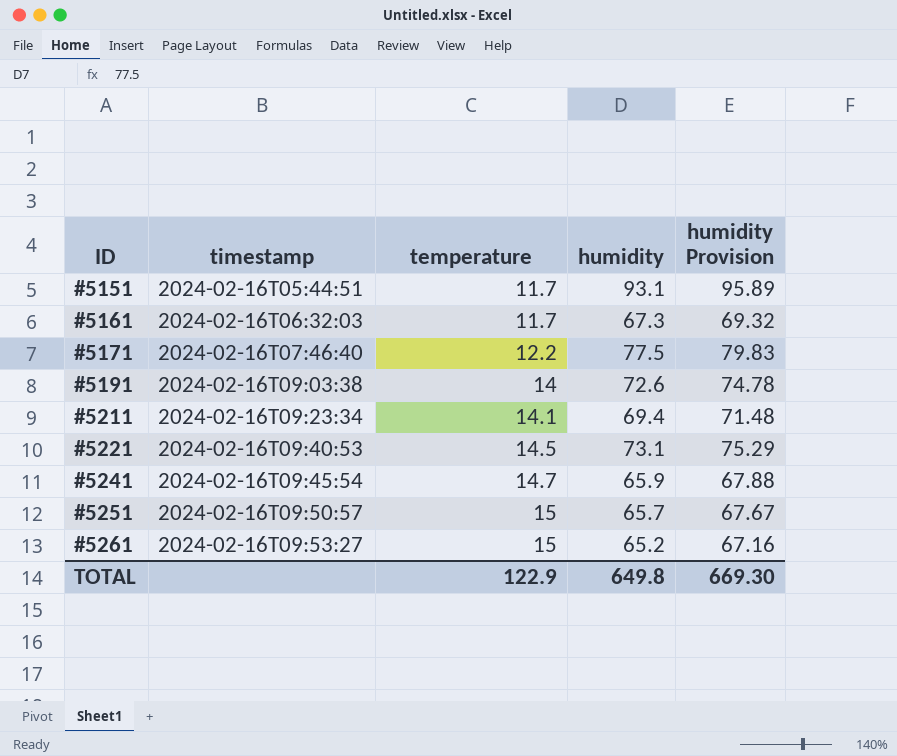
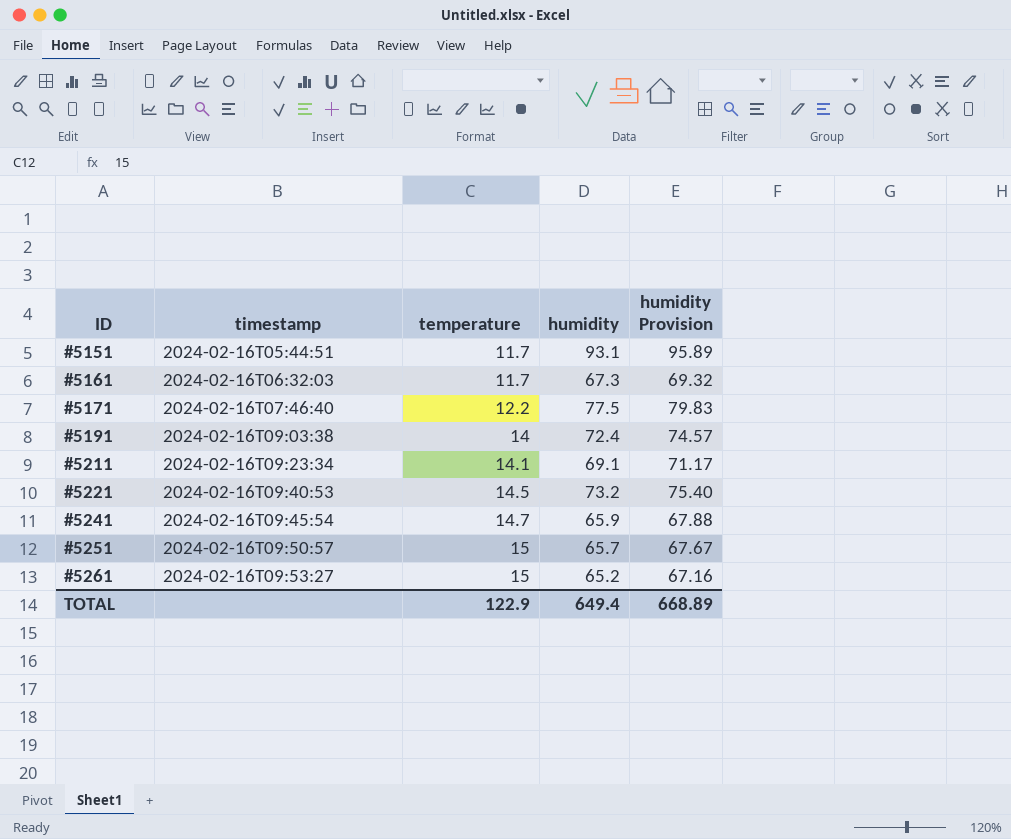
#5191 | humidity: 72.6 -> 72.4
#5191 | humidity Provision: 74.78 -> 74.57
#5211 | humidity: 69.4 -> 69.1
#5211 | humidity Provision: 71.48 -> 71.17
#5221 | humidity: 73.1 -> 73.2
#5221 | humidity Provision: 75.29 -> 75.40
TOTAL | humidity: 649.8 -> 649.4
TOTAL | humidity Provision: 669.30 -> 668.89

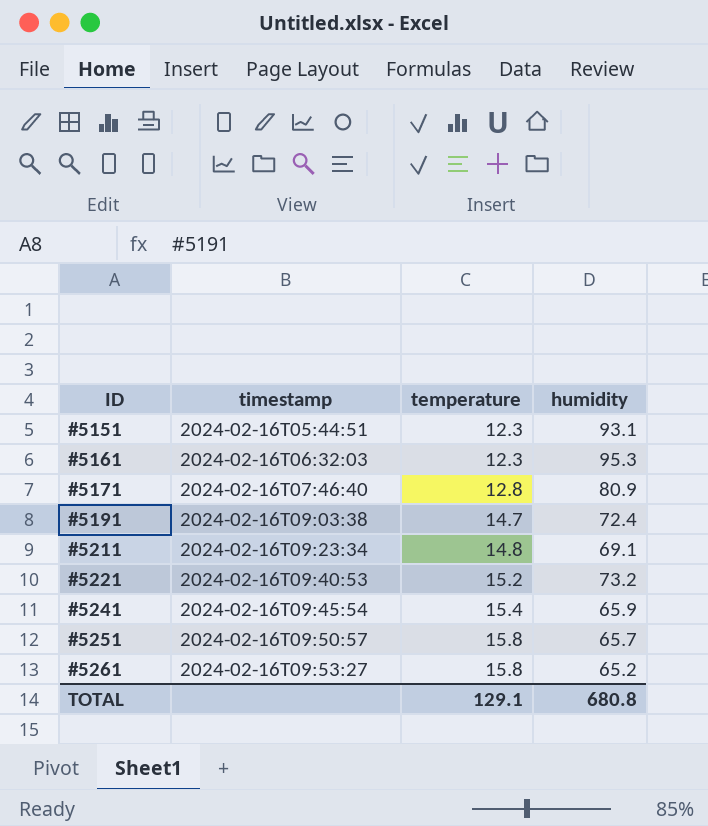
column humidity Provision | formula: [humidity] * 1.03 -> none
#5151 | temperature: 11.7 -> 12.3
#5161 | temperature: 11.7 -> 12.3
#5161 | humidity: 67.3 -> 95.3
#5171 | temperature: 12.2 -> 12.8
#5171 | humidity: 77.5 -> 80.9
#5191 | temperature: 14 -> 14.7
#5211 | temperature: 14.1 -> 14.8
#5221 | temperature: 14.5 -> 15.2
#5241 | temperature: 14.7 -> 15.4
#5251 | temperature: 15 -> 15.8
#5261 | temperature: 15 -> 15.8
TOTAL | temperature: 122.9 -> 129.1
TOTAL | humidity: 649.4 -> 680.8

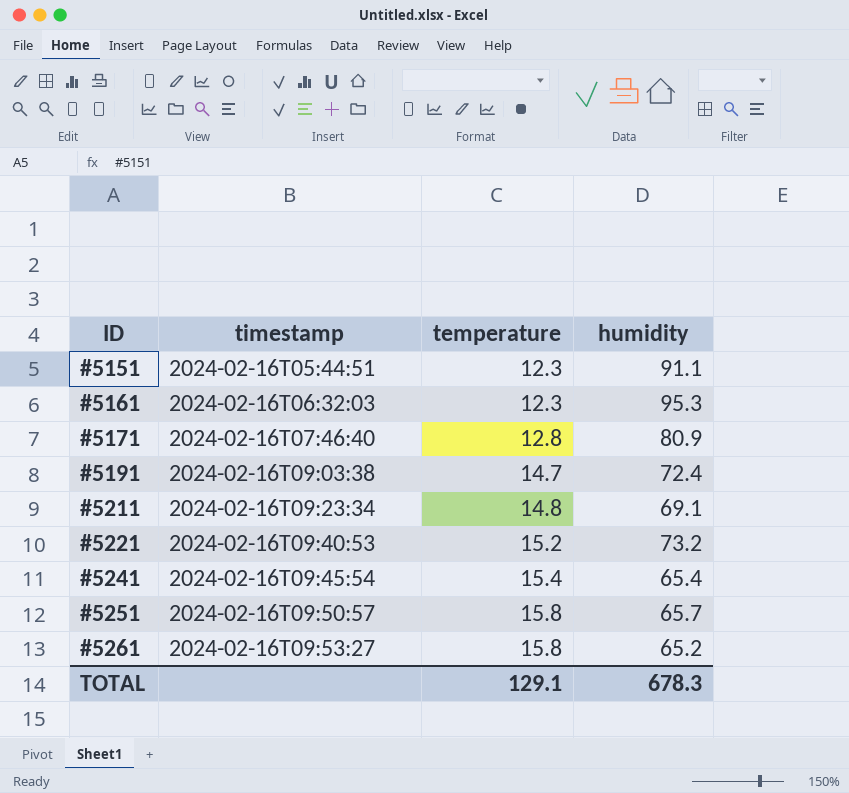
#5151 | humidity: 93.1 -> 91.1
#5241 | humidity: 65.9 -> 65.4
TOTAL | humidity: 680.8 -> 678.3

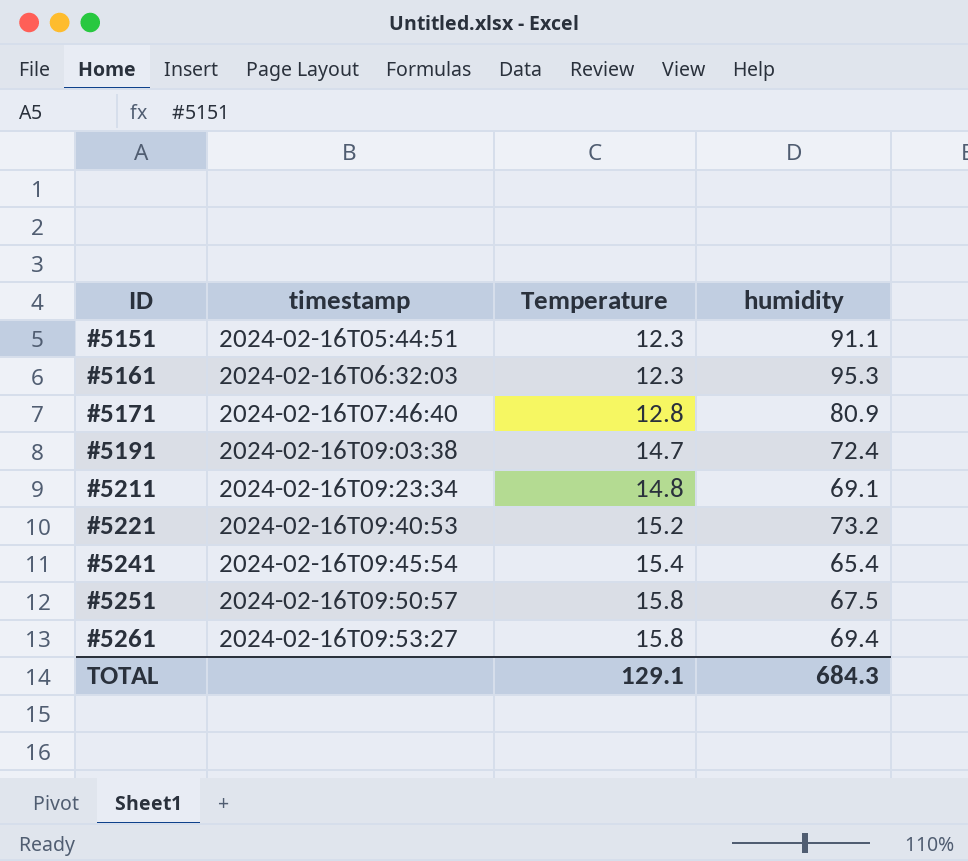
column name: temperature -> Temperature
#5251 | humidity: 65.7 -> 67.5
#5261 | humidity: 65.2 -> 69.4
TOTAL | humidity: 678.3 -> 684.3

